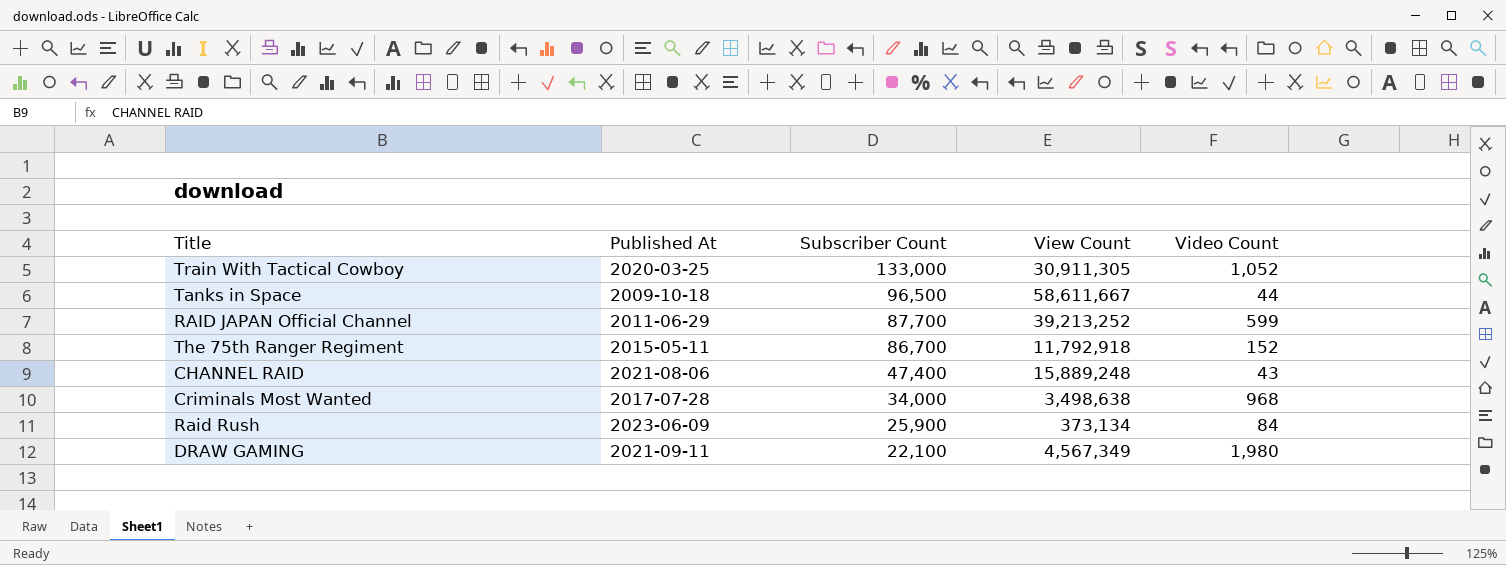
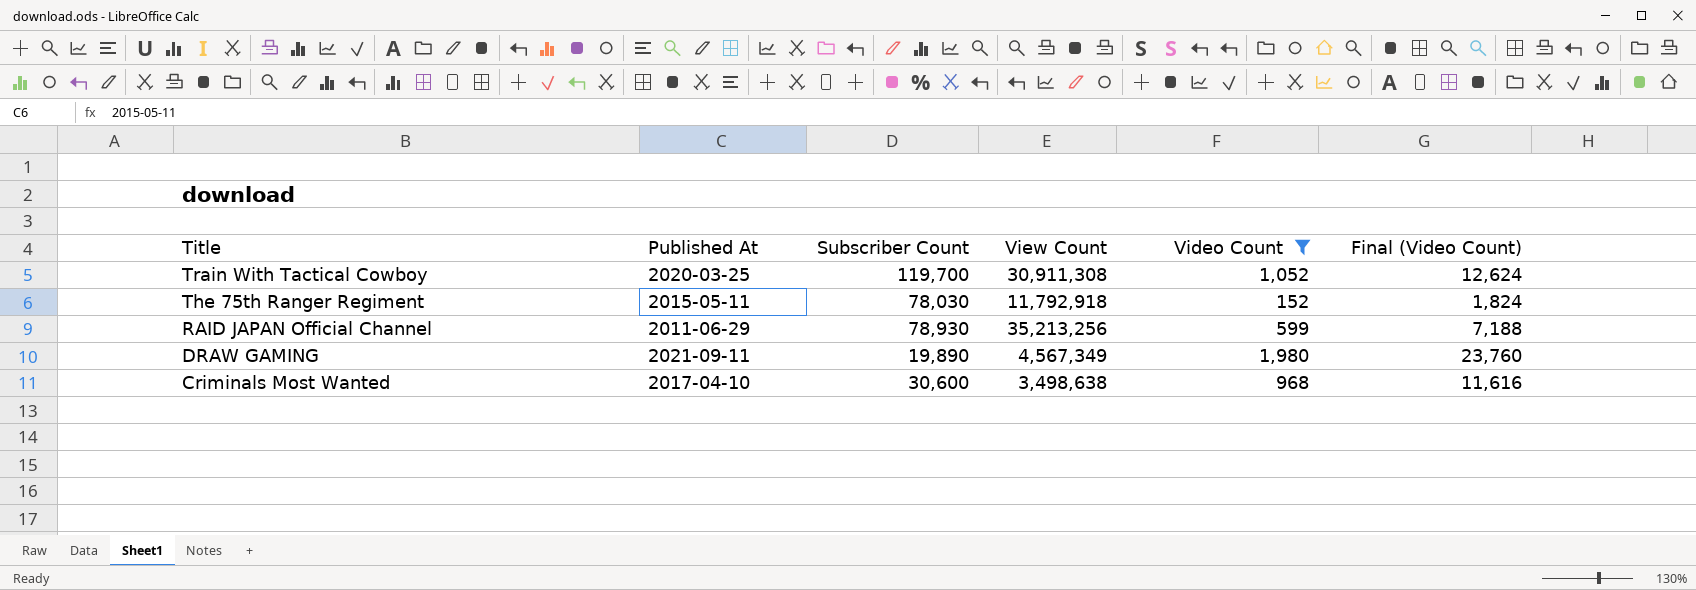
filter: none -> Video Count >= 152
row order: Subscriber Count descending -> Title descending
column Final (Video Count) | formula: none -> [Video Count] * 12
Train With Tactical Cowboy | Subscriber Count: 133,000 -> 119,700
Train With Tactical Cowboy | View Count: 30,911,305 -> 30,911,308
The 75th Ranger Regiment | Subscriber Count: 86,700 -> 78,030
RAID JAPAN Official Channel | Subscriber Count: 87,700 -> 78,930
RAID JAPAN Official Channel | View Count: 39,213,252 -> 35,213,256
DRAW GAMING | Subscriber Count: 22,100 -> 19,890
Criminals Most Wanted | Published At: 2017-07-28 -> 2017-04-10
Criminals Most Wanted | Subscriber Count: 34,000 -> 30,600

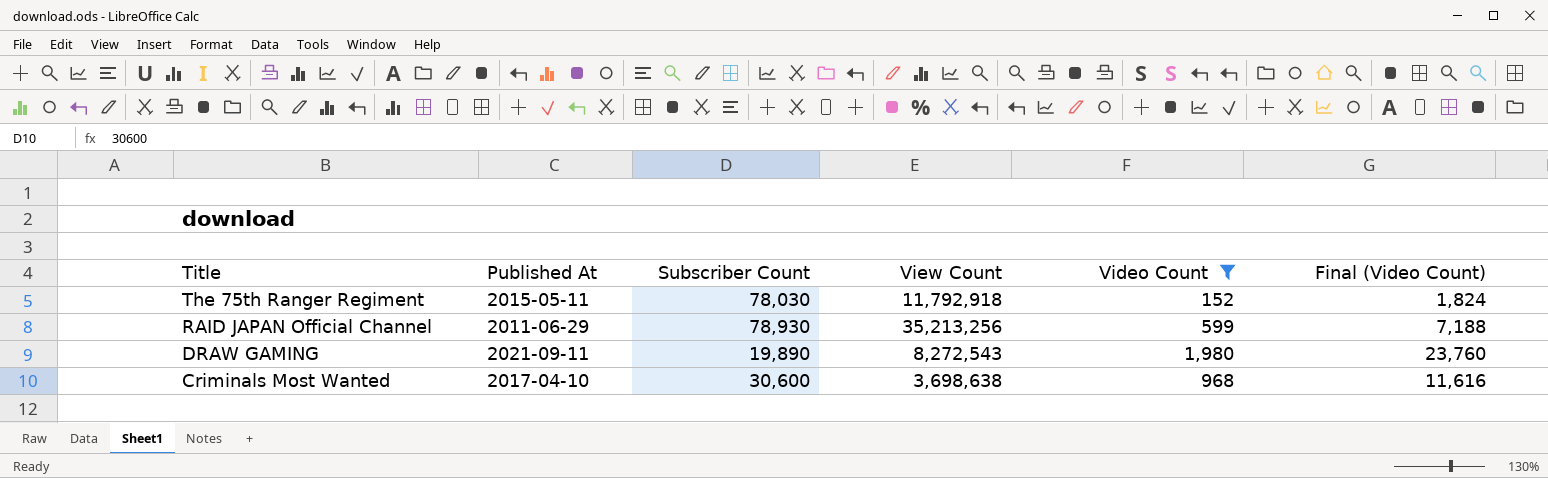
row Train With Tactical Cowboy: 2020-03-25 | 119,700 | 30,911,308 | 1,052 | 12,624 -> none
DRAW GAMING | View Count: 4,567,349 -> 8,272,543
Criminals Most Wanted | View Count: 3,498,638 -> 3,698,638

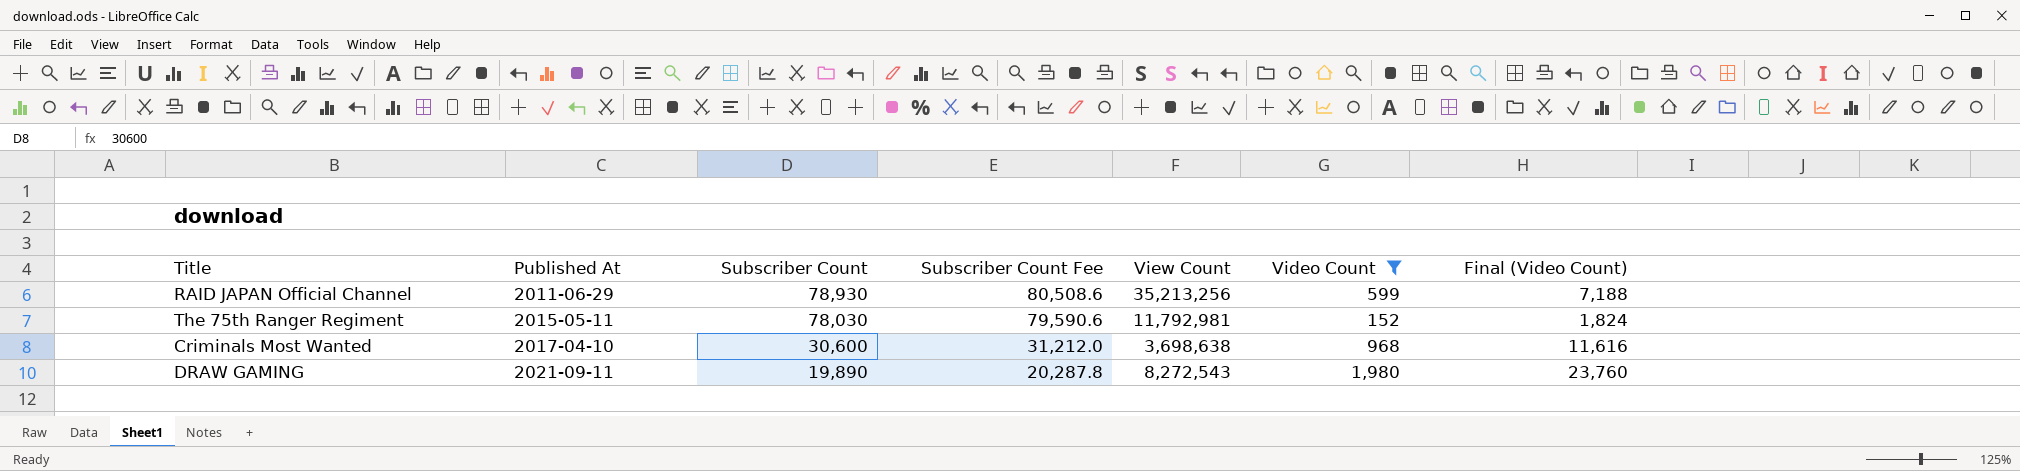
row order: Title descending -> Published At ascending
column Subscriber Count Fee | formula: none -> [Subscriber Count] * 1.02
The 75th Ranger Regiment | View Count: 11,792,918 -> 11,792,981

